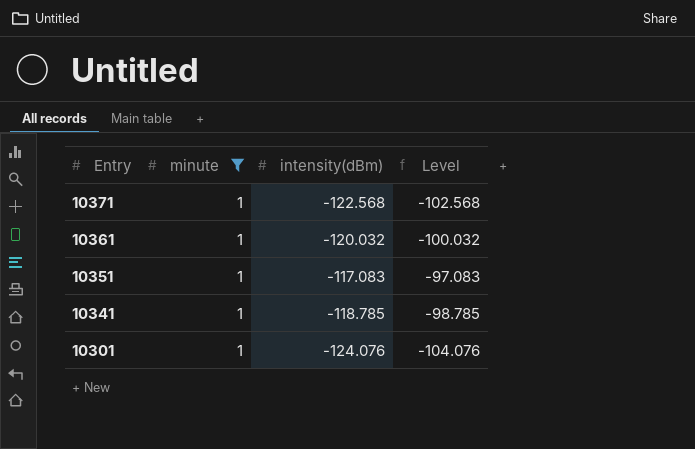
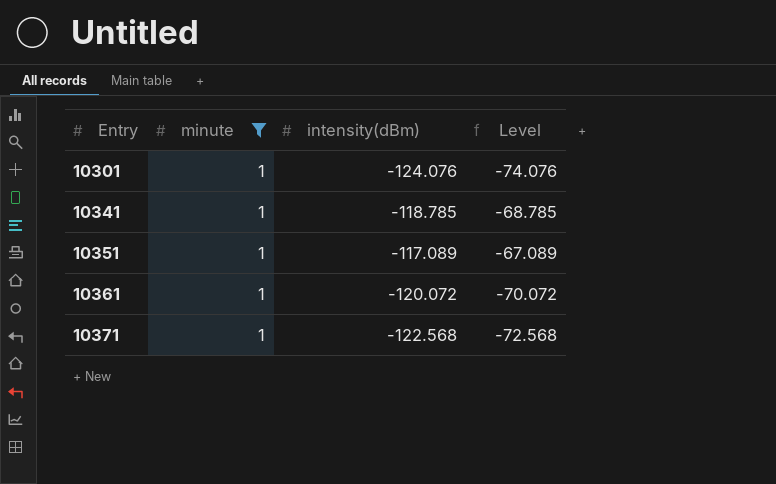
row order: Entry descending -> Entry ascending
column Level | formula: [intensity(dBm)] + 20 -> [intensity(dBm)] + 50
10351 | intensity(dBm): -117.083 -> -117.089
10361 | intensity(dBm): -120.032 -> -120.072

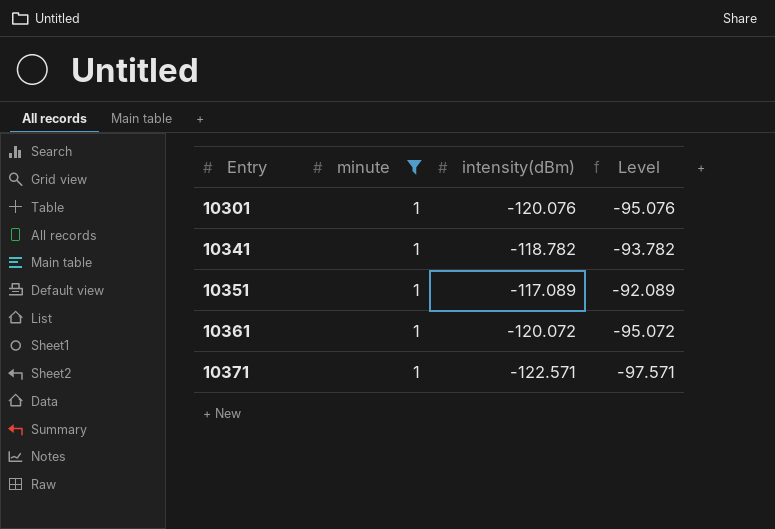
column Level | formula: [intensity(dBm)] + 50 -> [intensity(dBm)] + 25
10301 | intensity(dBm): -124.076 -> -120.076
10341 | intensity(dBm): -118.785 -> -118.782
10371 | intensity(dBm): -122.568 -> -122.571

